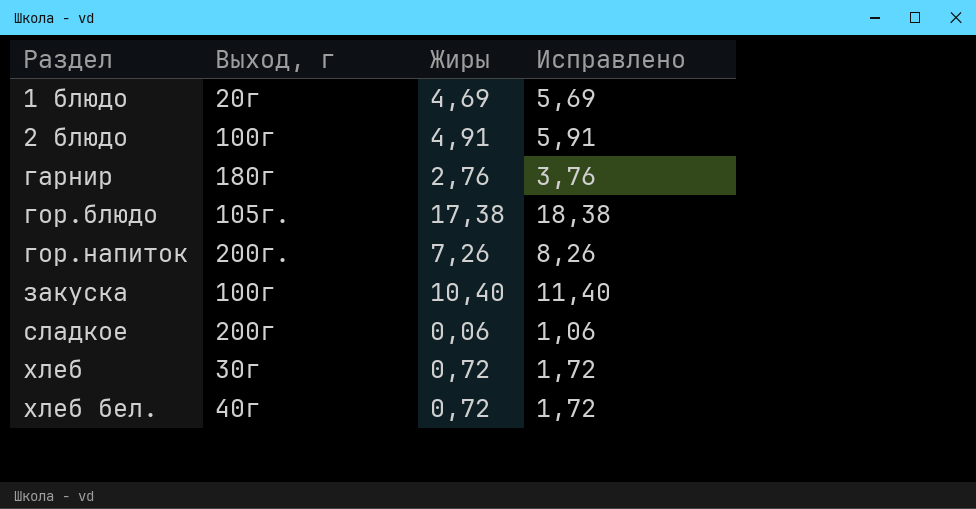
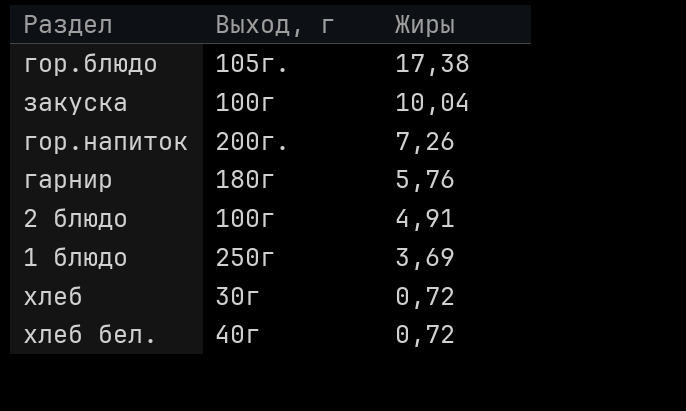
row order: Раздел ascending -> Жиры descending
column Исправлено | formula: [Жиры] + 1 -> none
row сладкое: 200г | 0,06 | 1,06 -> none
закуска | Жиры: 10,40 -> 10,04
гарнир | Жиры: 2,76 -> 5,76
1 блюдо | Выход, г: 20г -> 250г
1 блюдо | Жиры: 4,69 -> 3,69

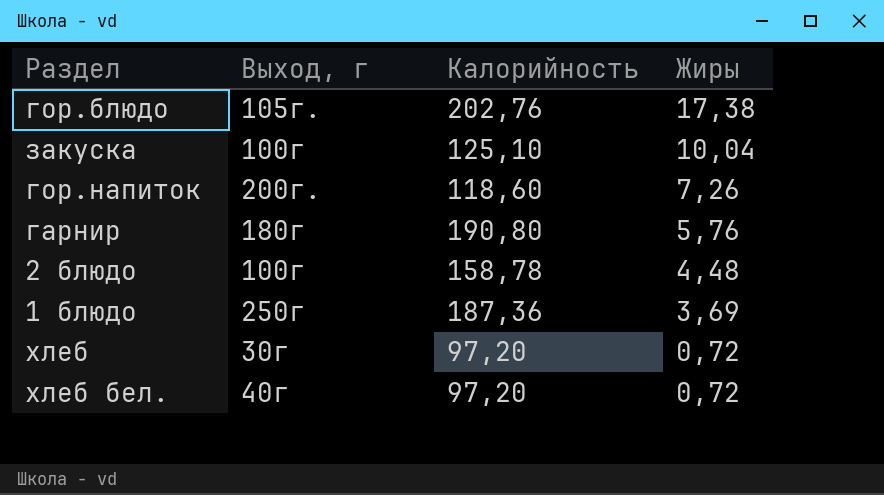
column Калорийность | position: none -> 3
2 блюдо | Жиры: 4,91 -> 4,48

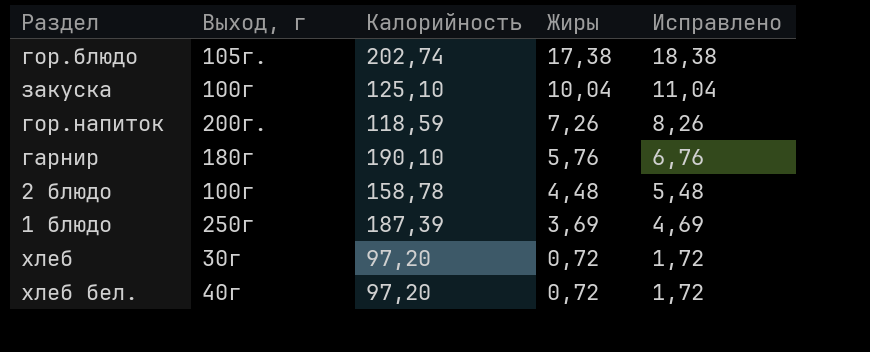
column Исправлено | formula: none -> [Жиры] + 1
гор.блюдо | Калорийность: 202,76 -> 202,74
гор.напиток | Калорийность: 118,60 -> 118,59
гарнир | Калорийность: 190,80 -> 190,10
1 блюдо | Калорийность: 187,36 -> 187,39

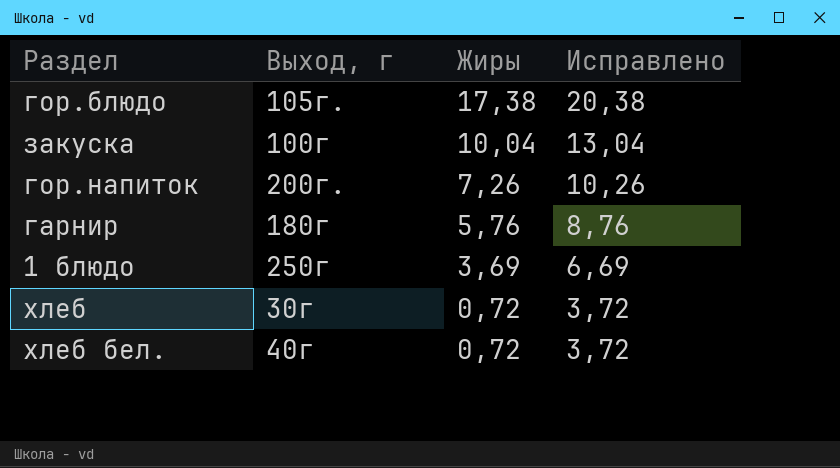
column Калорийность | position: 3 -> none
column Исправлено | formula: [Жиры] + 1 -> [Жиры] + 3
row 2 блюдо: 100г | 158,78 | 4,48 | 5,48 -> none

